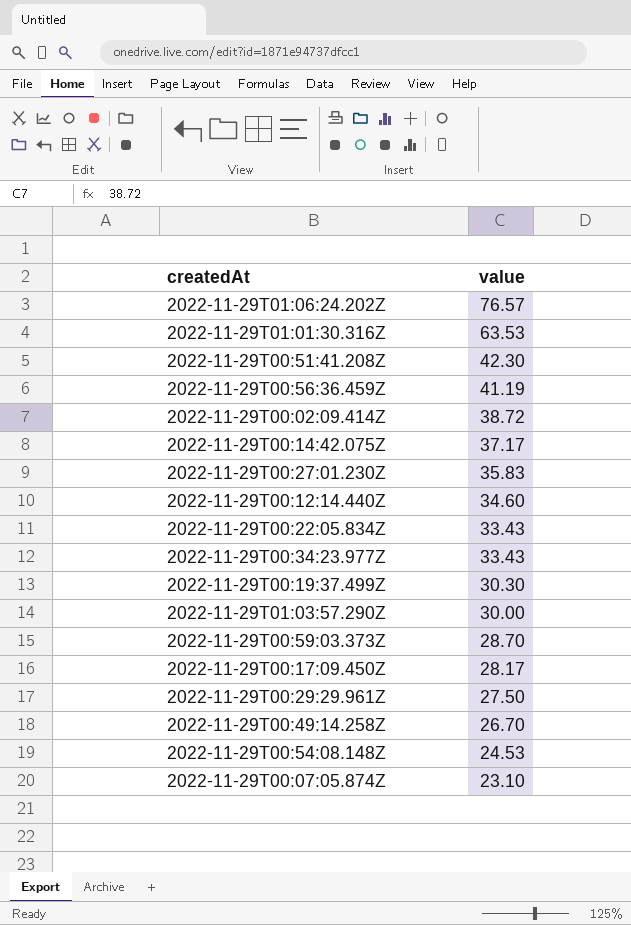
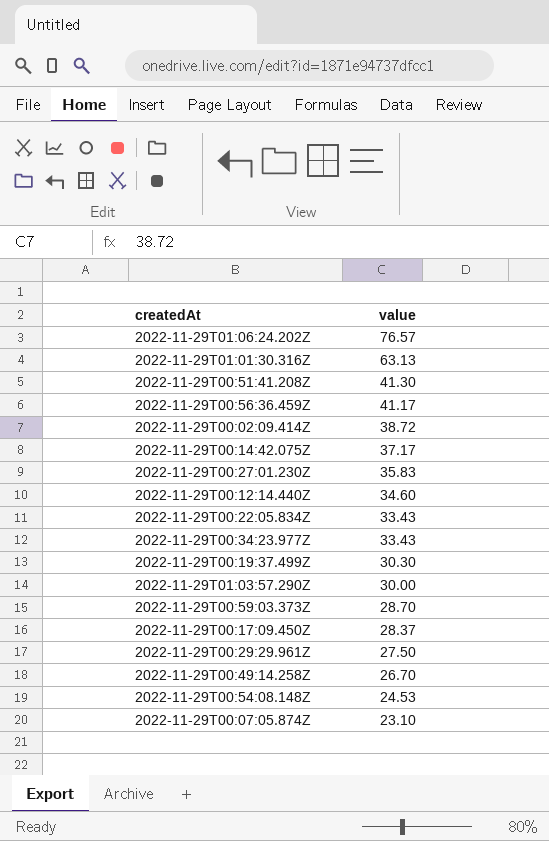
2022-11-29T01:01:30.316Z | value: 63.53 -> 63.13
2022-11-29T00:51:41.208Z | value: 42.30 -> 41.30
2022-11-29T00:56:36.459Z | value: 41.19 -> 41.17
2022-11-29T00:17:09.450Z | value: 28.17 -> 28.37

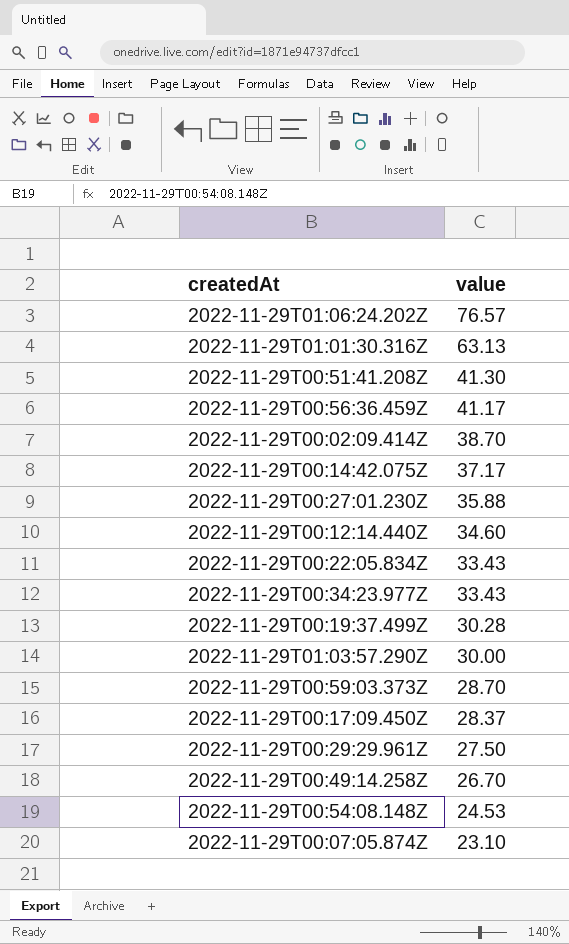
2022-11-29T00:02:09.414Z | value: 38.72 -> 38.70
2022-11-29T00:27:01.230Z | value: 35.83 -> 35.88
2022-11-29T00:19:37.499Z | value: 30.30 -> 30.28

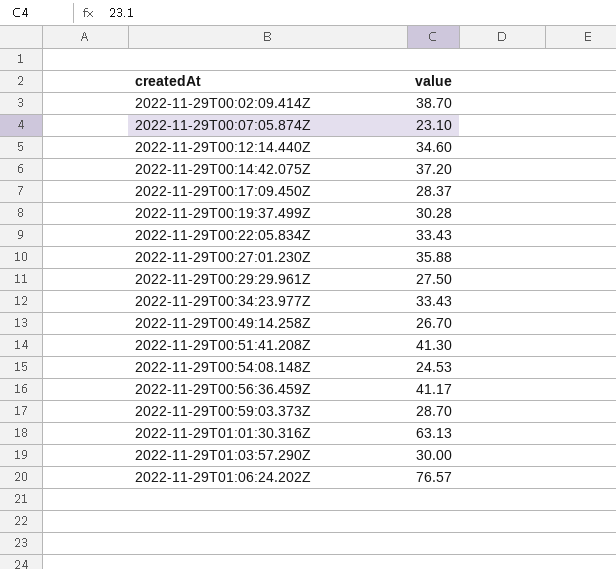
row order: value descending -> createdAt ascending
2022-11-29T00:14:42.075Z | value: 37.17 -> 37.20

